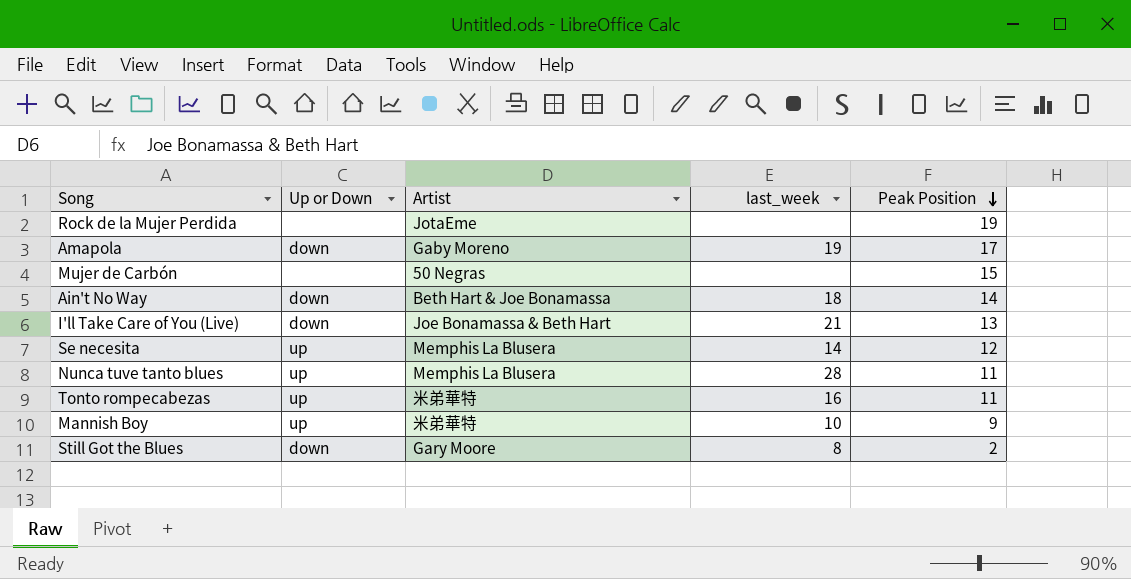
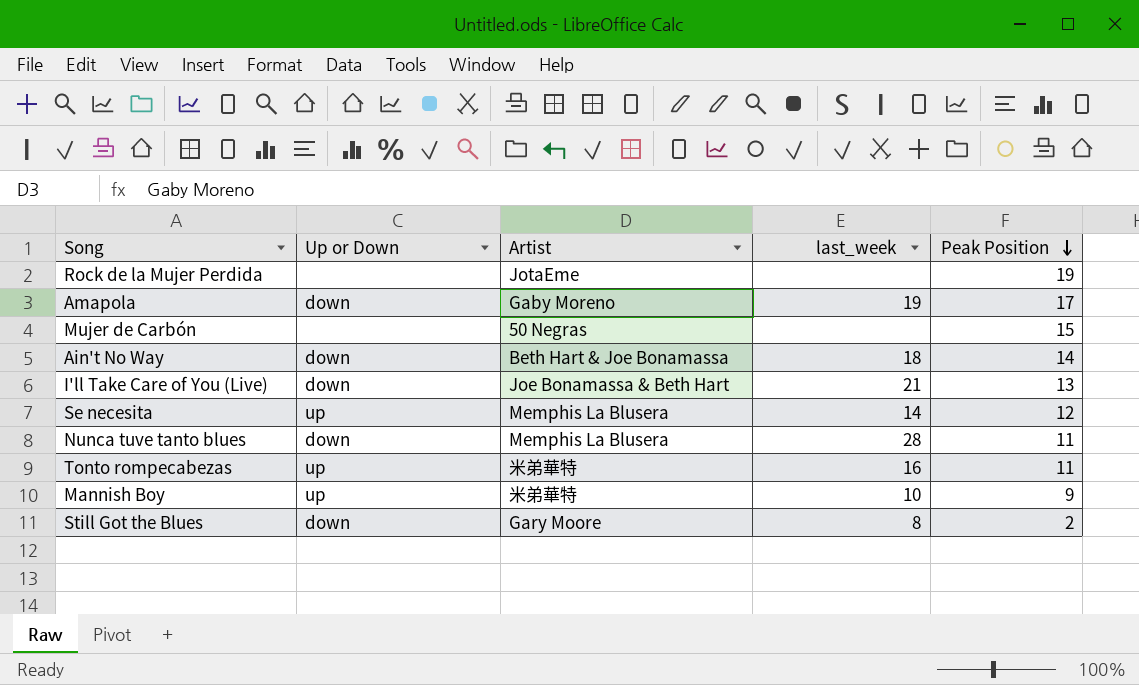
Nunca tuve tanto blues | Up or Down: up -> down

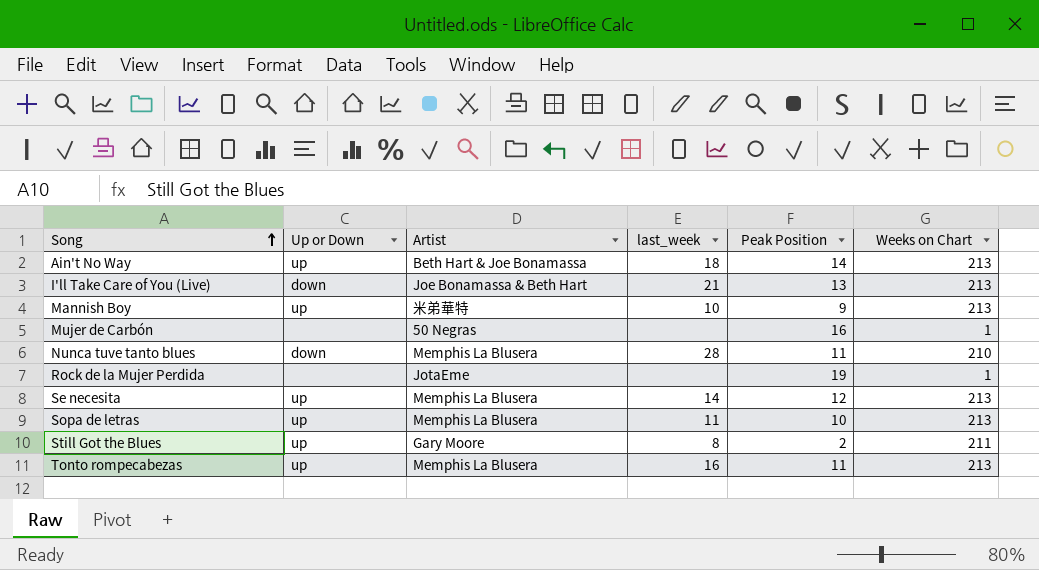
row order: Peak Position descending -> Song ascending
column Weeks on Chart | position: none -> 6
row Amapola: down | Gaby Moreno | 19 | 17 -> none
Ain't No Way | Up or Down: down -> up
Mujer de Carbón | Peak Position: 15 -> 16
row Sopa de letras: none -> up | Memphis La Blusera | 11 | 10 | 213
Still Got the Blues | Up or Down: down -> up
Tonto rompecabezas | Artist: 米弟華特 -> Memphis La Blusera

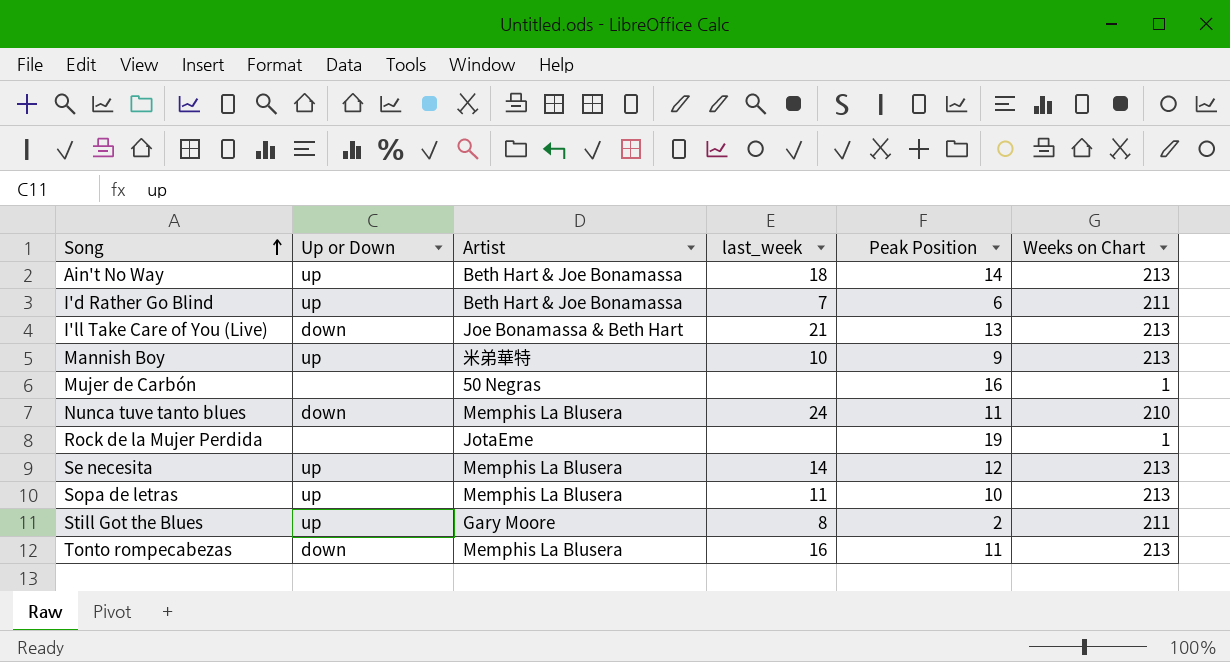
row I'd Rather Go Blind: none -> up | Beth Hart & Joe Bonamassa | 7 | 6 | 211
Nunca tuve tanto blues | last_week: 28 -> 24
Tonto rompecabezas | Up or Down: up -> down

